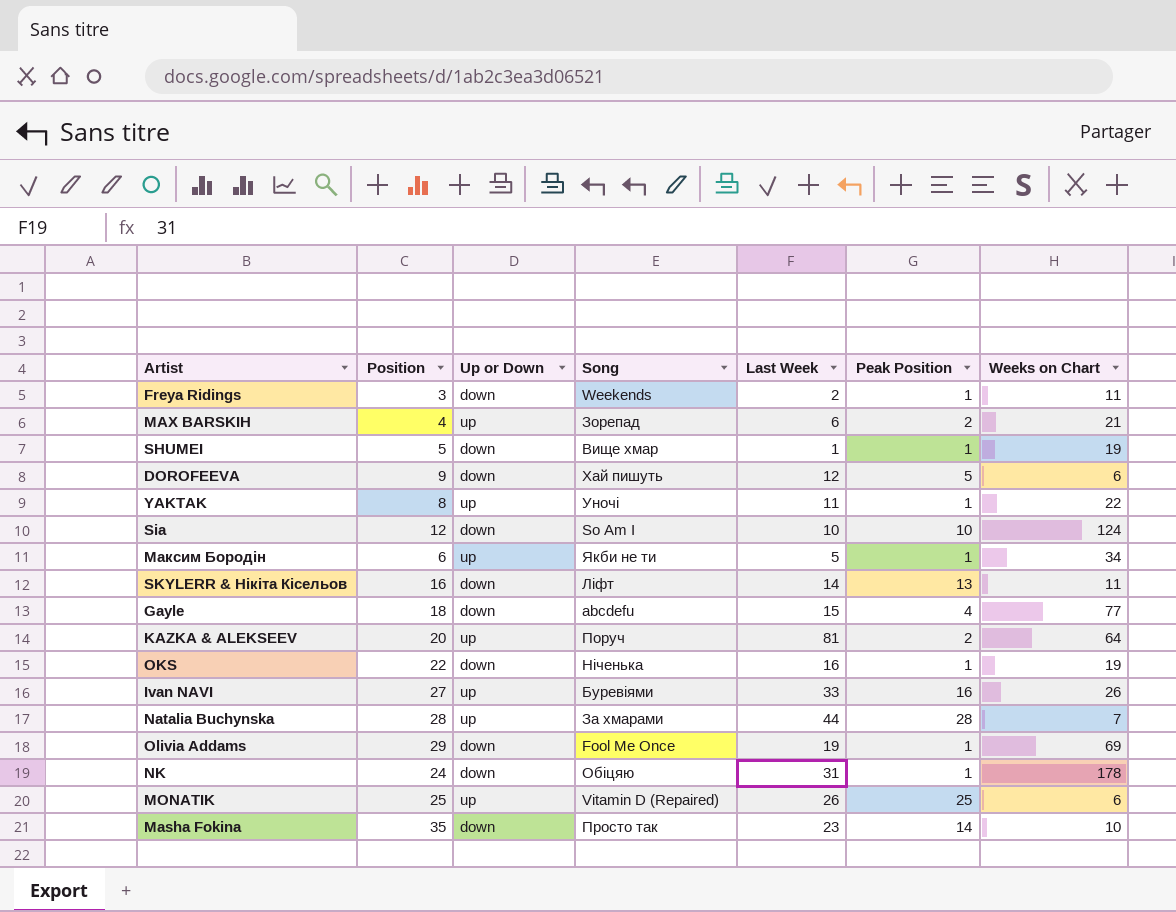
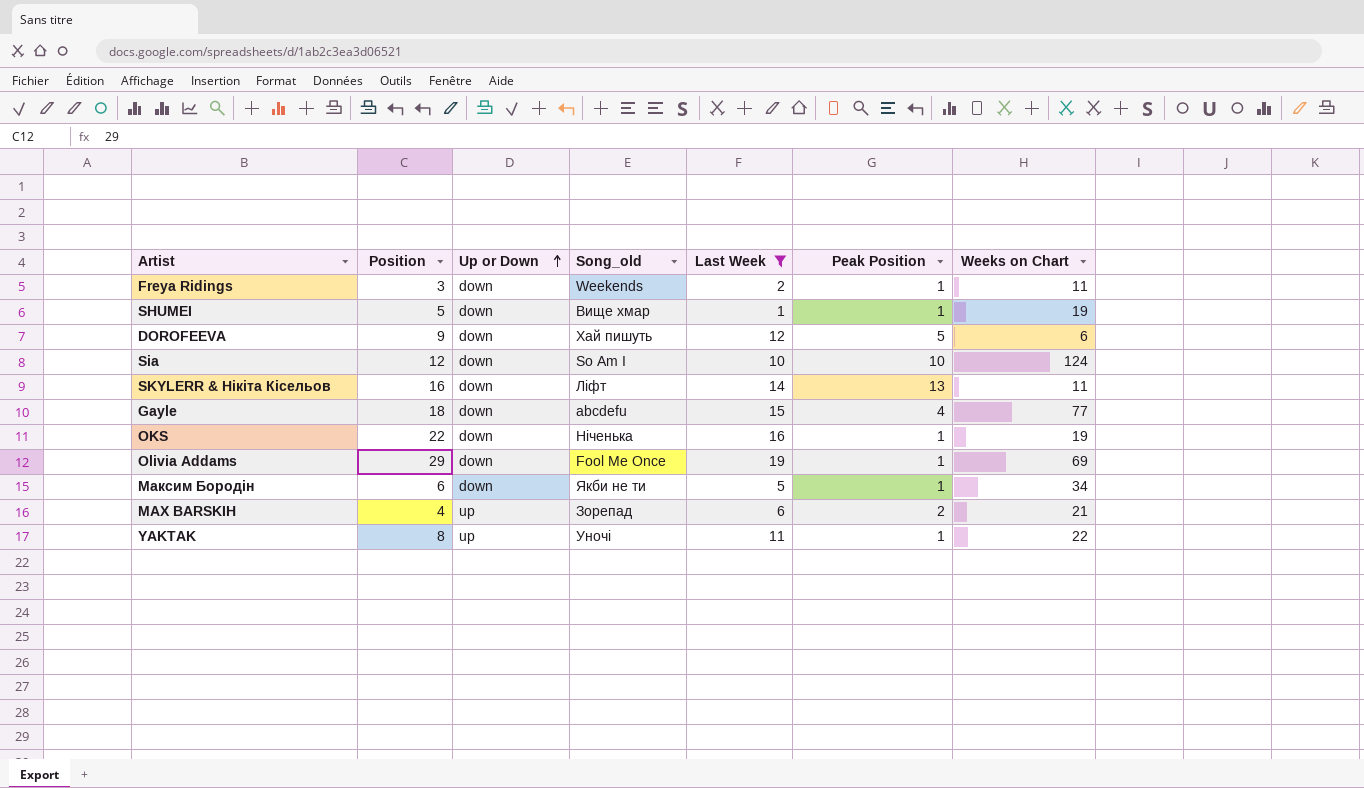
filter: none -> Last Week <= 19
row order: none -> Up or Down ascending
column name: Song -> Song_old
Максим Бородін | Up or Down: up -> down

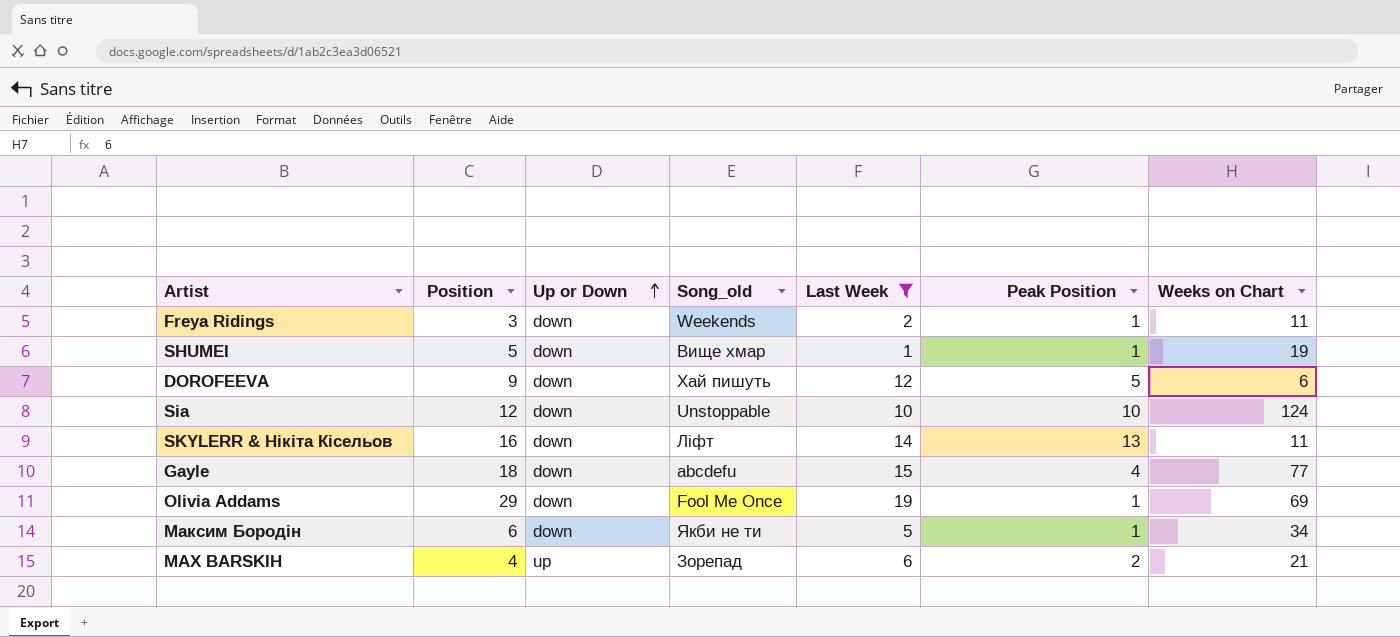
row OKS: 22 | down | Ніченька | 16 | 1 | 19 -> none
row YAKTAK: 8 | up | Уночі | 11 | 1 | 22 -> none
Sia | Song_old: So Am I -> Unstoppable

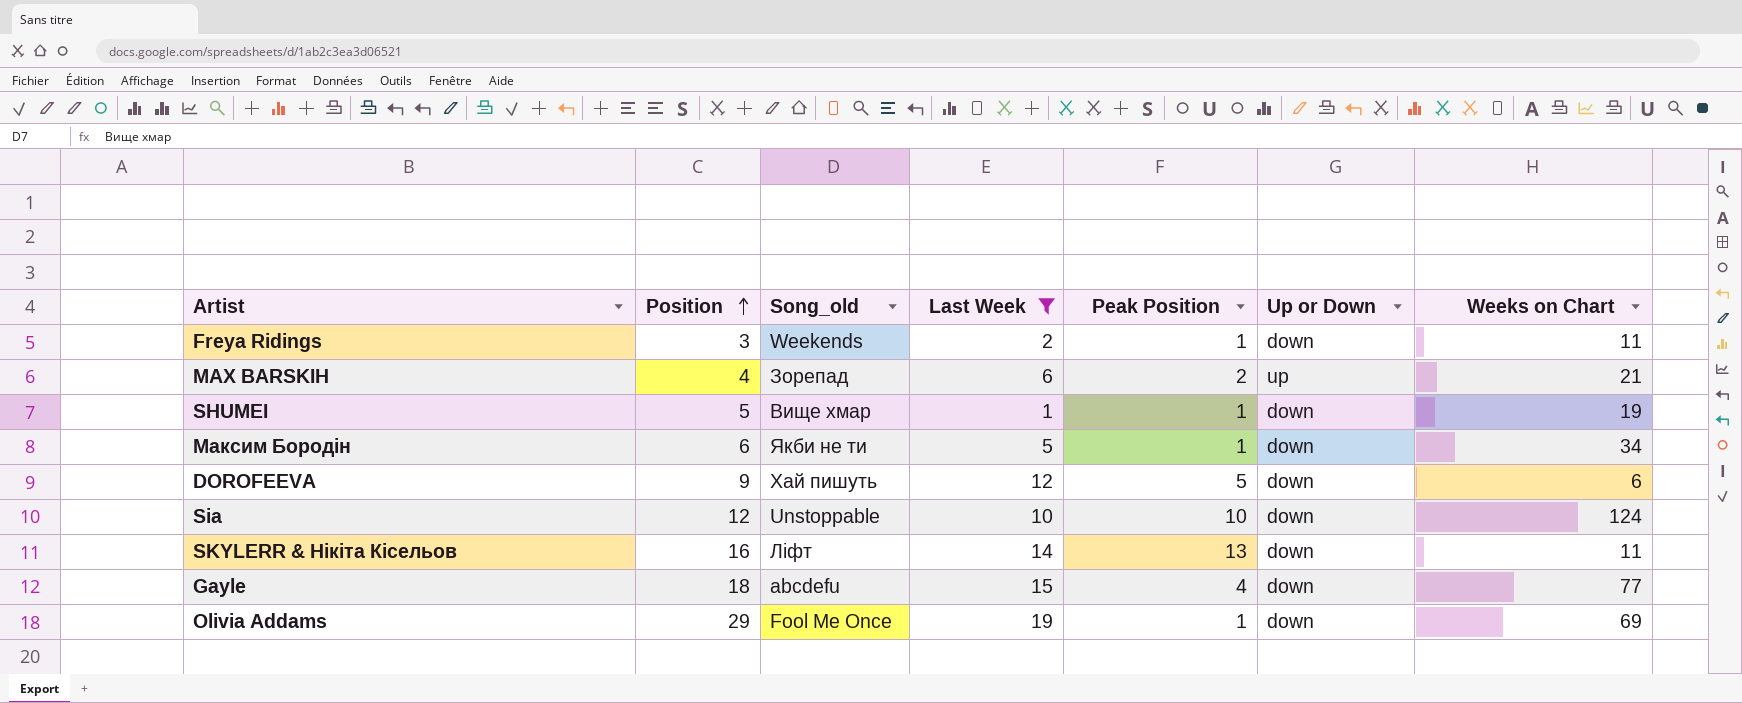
row order: Up or Down ascending -> Position ascending
column Up or Down | position: 3 -> 6

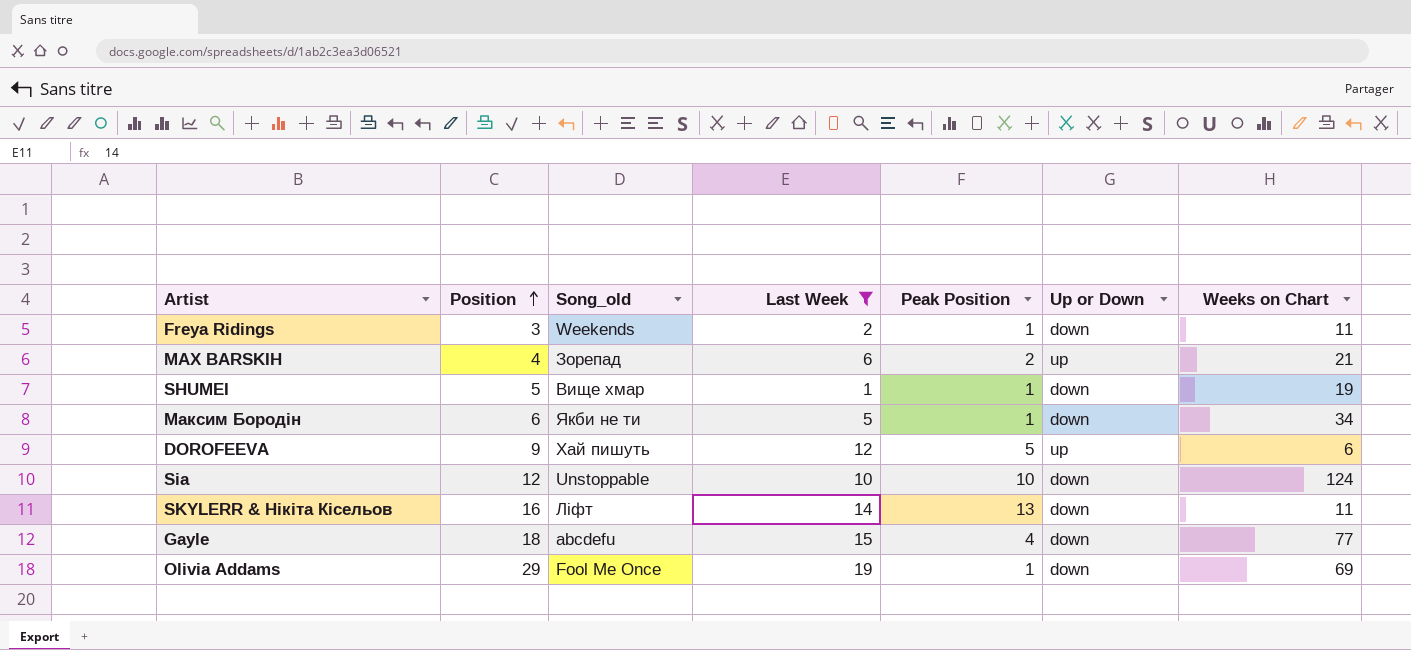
DOROFEEVA | Up or Down: down -> up

